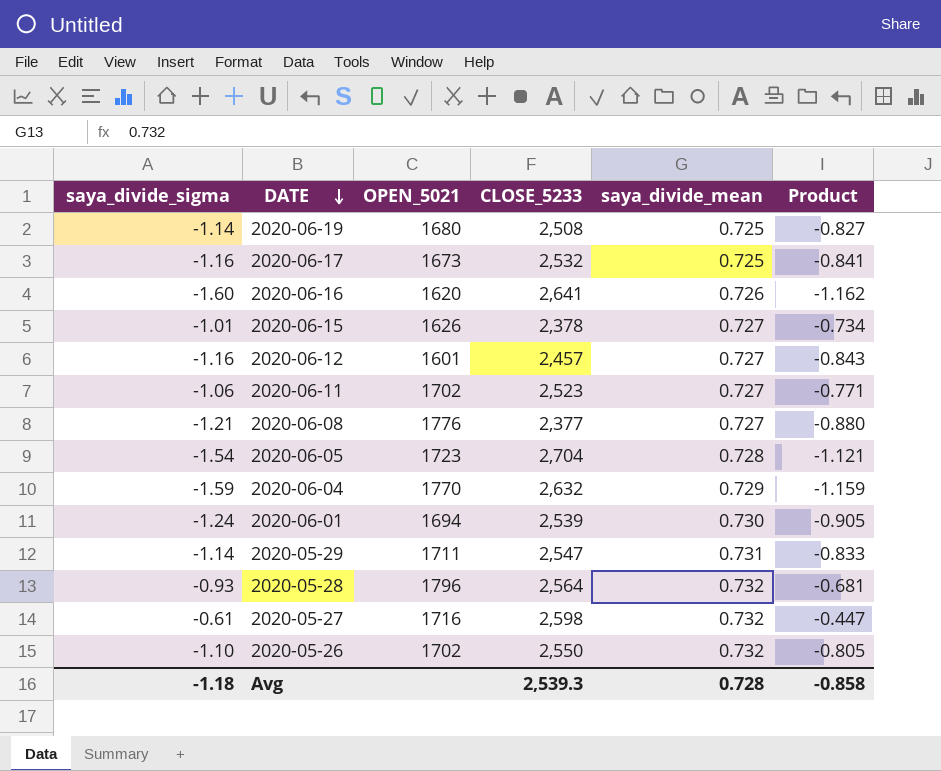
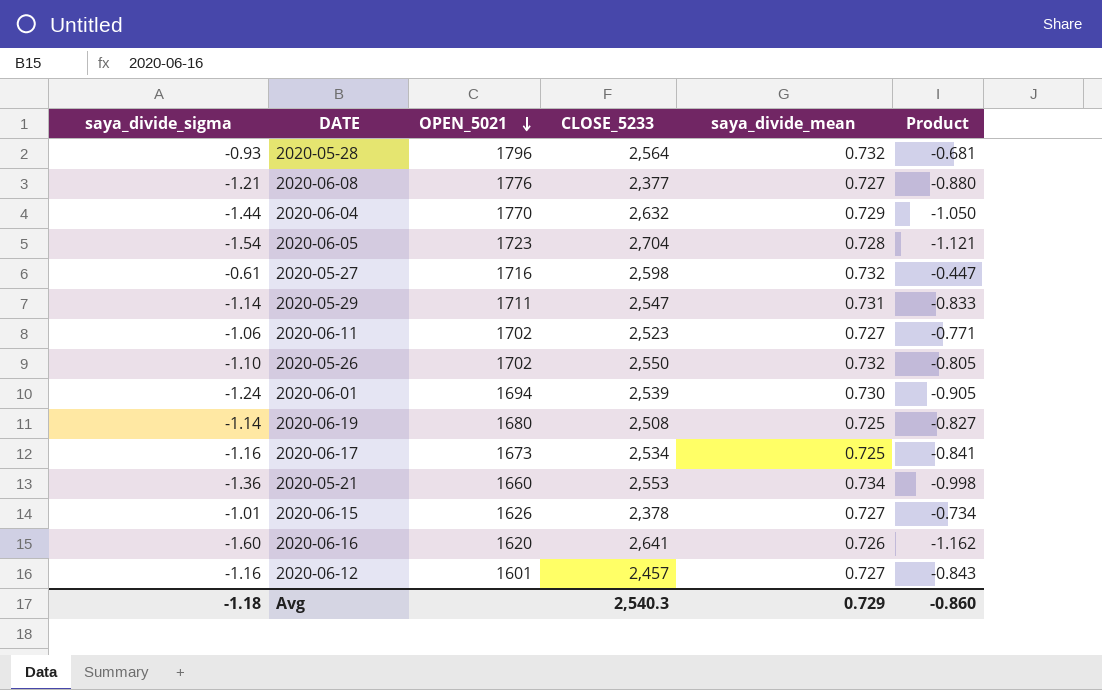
row order: DATE descending -> OPEN_5021 descending
2020-06-04 | saya_divide_sigma: -1.59 -> -1.44
2020-06-04 | Product: -1.159 -> -1.050
2020-06-17 | CLOSE_5233: 2,532 -> 2,534
row 2020-05-21: none -> -1.36 | 1660 | 2,553 | 0.734 | -0.998
Avg | CLOSE_5233: 2,539.3 -> 2,540.3
Avg | saya_divide_mean: 0.728 -> 0.729
Avg | Product: -0.858 -> -0.860

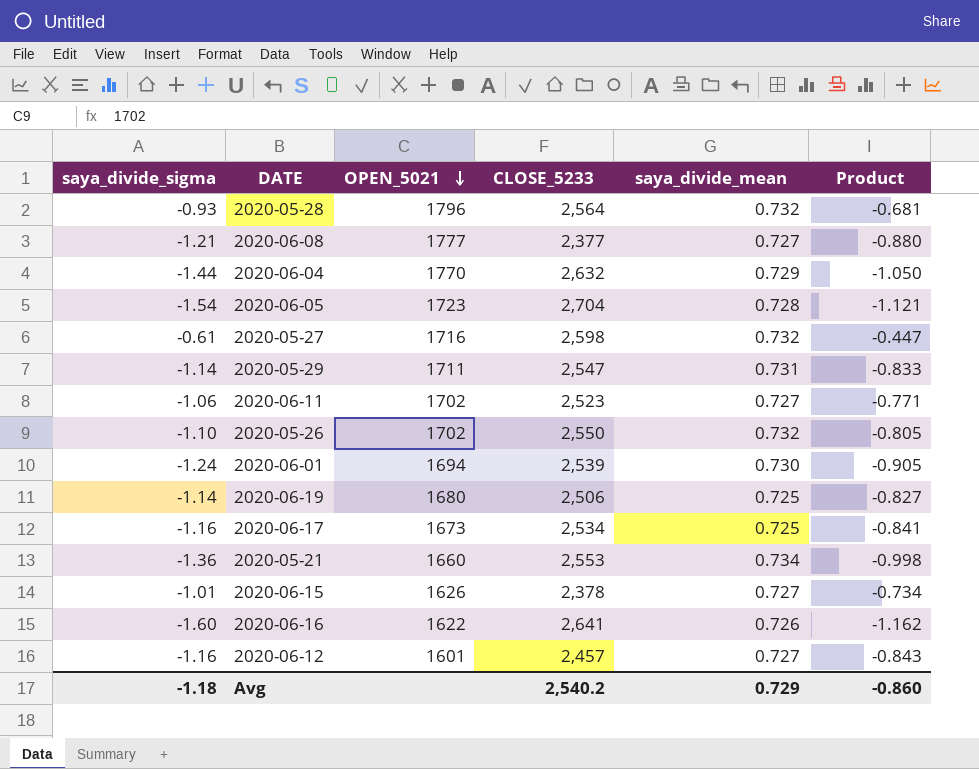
2020-06-08 | OPEN_5021: 1776 -> 1777
2020-06-19 | CLOSE_5233: 2,508 -> 2,506
2020-06-16 | OPEN_5021: 1620 -> 1622
Avg | CLOSE_5233: 2,540.3 -> 2,540.2

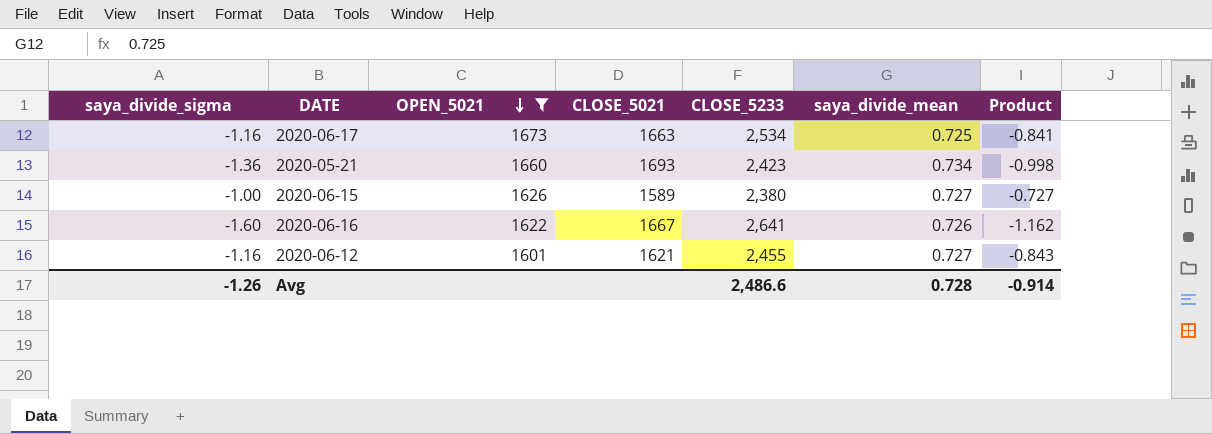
filter: none -> OPEN_5021 <= 1673
column CLOSE_5021 | position: none -> 4
2020-05-21 | CLOSE_5233: 2,553 -> 2,423
2020-06-15 | saya_divide_sigma: -1.01 -> -1.00
2020-06-15 | CLOSE_5233: 2,378 -> 2,380
2020-06-15 | Product: -0.734 -> -0.727
2020-06-12 | CLOSE_5233: 2,457 -> 2,455
Avg | saya_divide_sigma: -1.18 -> -1.26
Avg | CLOSE_5233: 2,540.2 -> 2,486.6
Avg | saya_divide_mean: 0.729 -> 0.728
Avg | Product: -0.860 -> -0.914

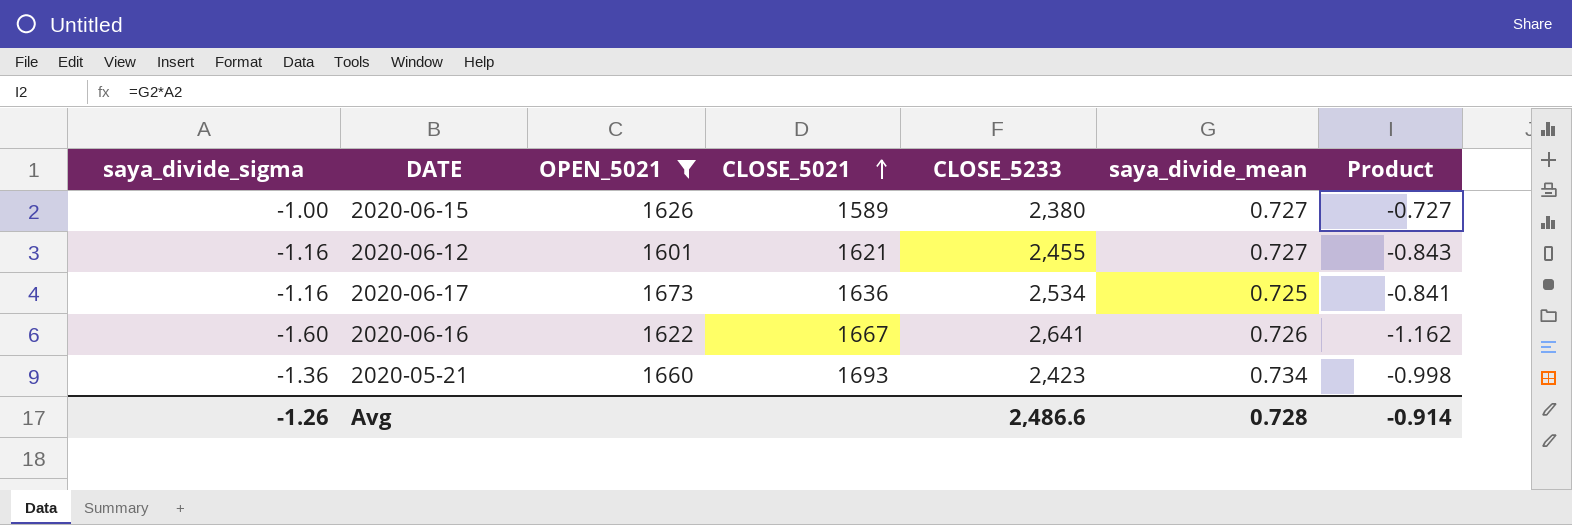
row order: OPEN_5021 descending -> CLOSE_5021 ascending
2020-06-17 | CLOSE_5021: 1663 -> 1636

